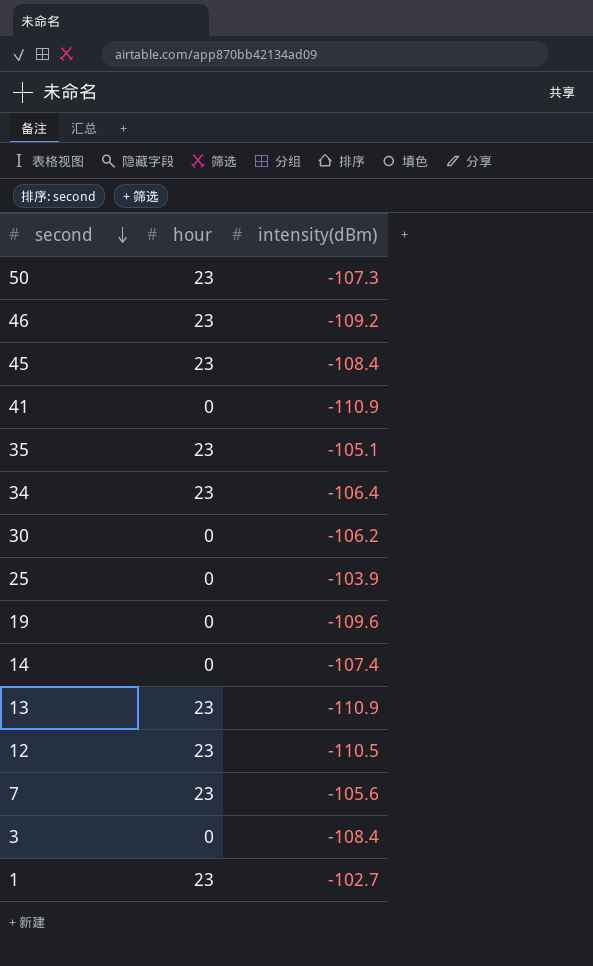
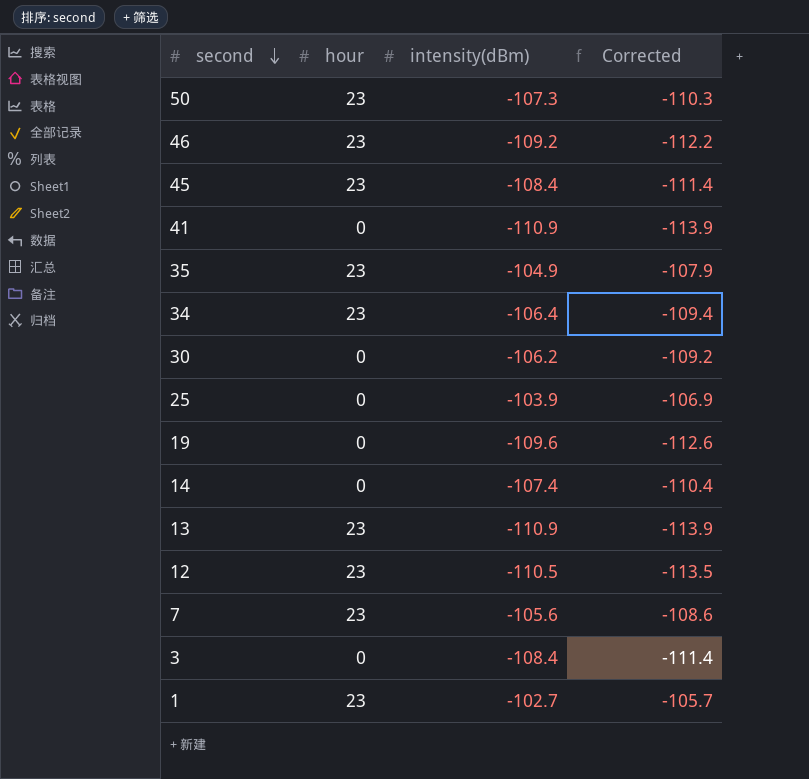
column Corrected | formula: none -> [intensity(dBm)] - 3
35 | intensity(dBm): -105.1 -> -104.9

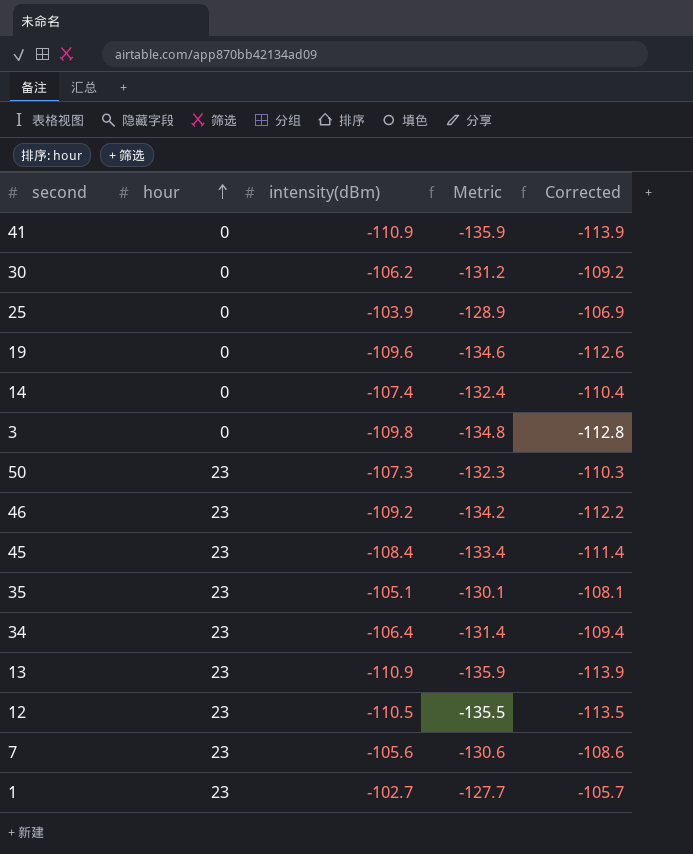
row order: second descending -> hour ascending
column Metric | formula: none -> [intensity(dBm)] - 25
3 | intensity(dBm): -108.4 -> -109.8
3 | Corrected: -111.4 -> -112.8
35 | intensity(dBm): -104.9 -> -105.1
35 | Corrected: -107.9 -> -108.1

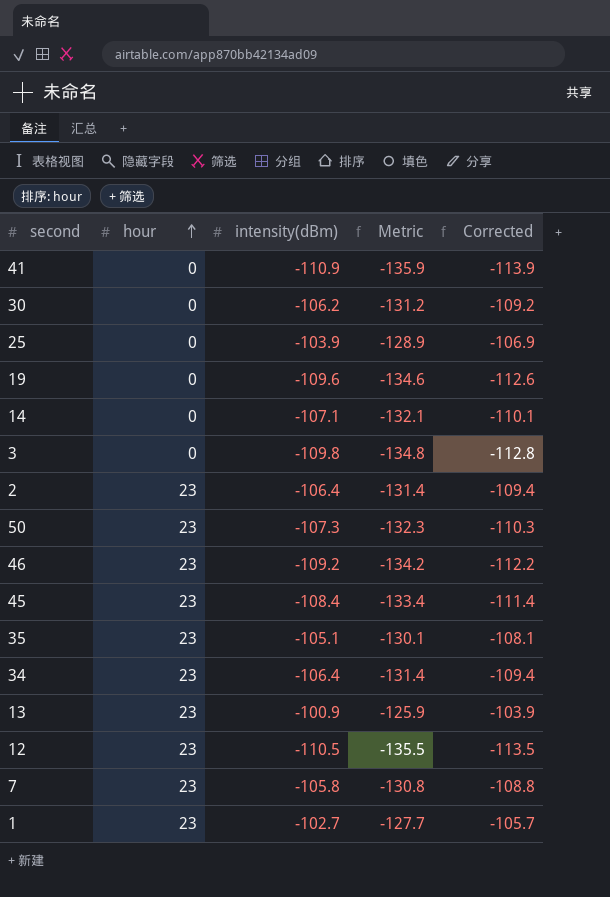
14 | intensity(dBm): -107.4 -> -107.1
14 | Metric: -132.4 -> -132.1
14 | Corrected: -110.4 -> -110.1
row 2: none -> 23 | -106.4 | -131.4 | -109.4
13 | intensity(dBm): -110.9 -> -100.9
13 | Metric: -135.9 -> -125.9
13 | Corrected: -113.9 -> -103.9
7 | intensity(dBm): -105.6 -> -105.8
7 | Metric: -130.6 -> -130.8
7 | Corrected: -108.6 -> -108.8

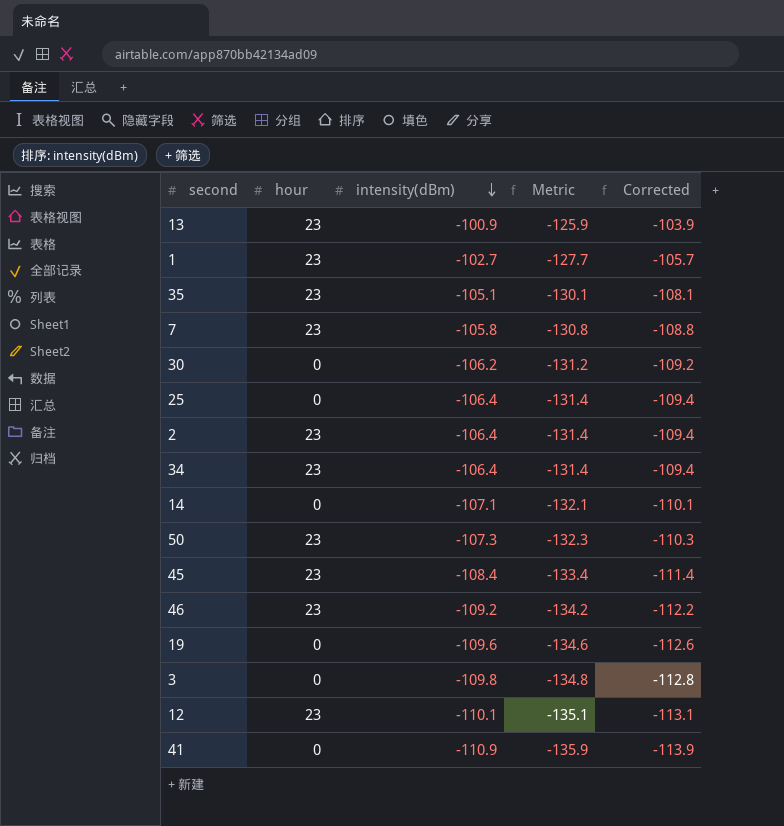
row order: hour ascending -> intensity(dBm) descending
25 | intensity(dBm): -103.9 -> -106.4
25 | Metric: -128.9 -> -131.4
25 | Corrected: -106.9 -> -109.4
12 | intensity(dBm): -110.5 -> -110.1
12 | Metric: -135.5 -> -135.1
12 | Corrected: -113.5 -> -113.1

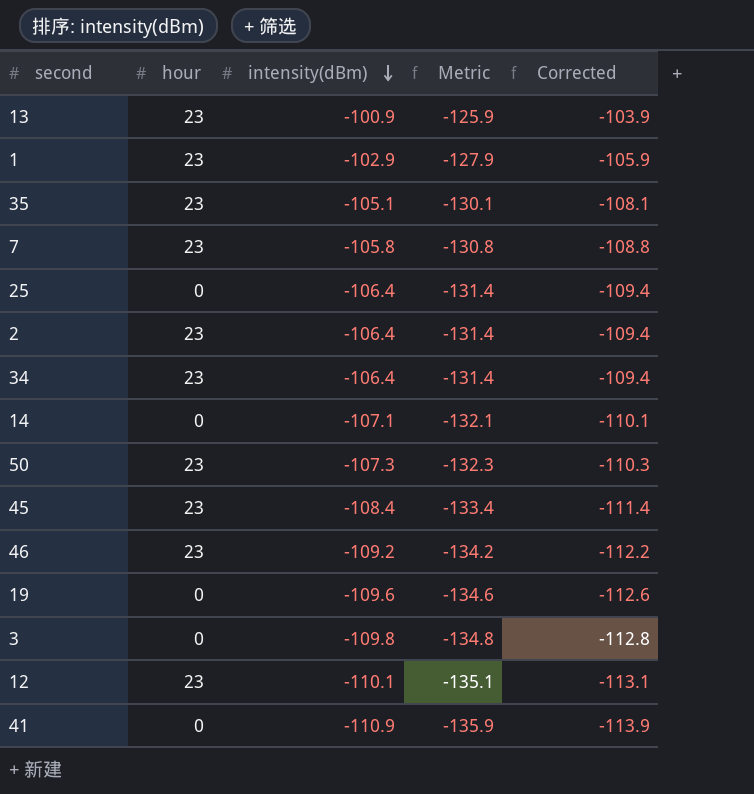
row 30: 0 | -106.2 | -131.2 | -109.2 -> none
1 | intensity(dBm): -102.7 -> -102.9
1 | Metric: -127.7 -> -127.9
1 | Corrected: -105.7 -> -105.9

